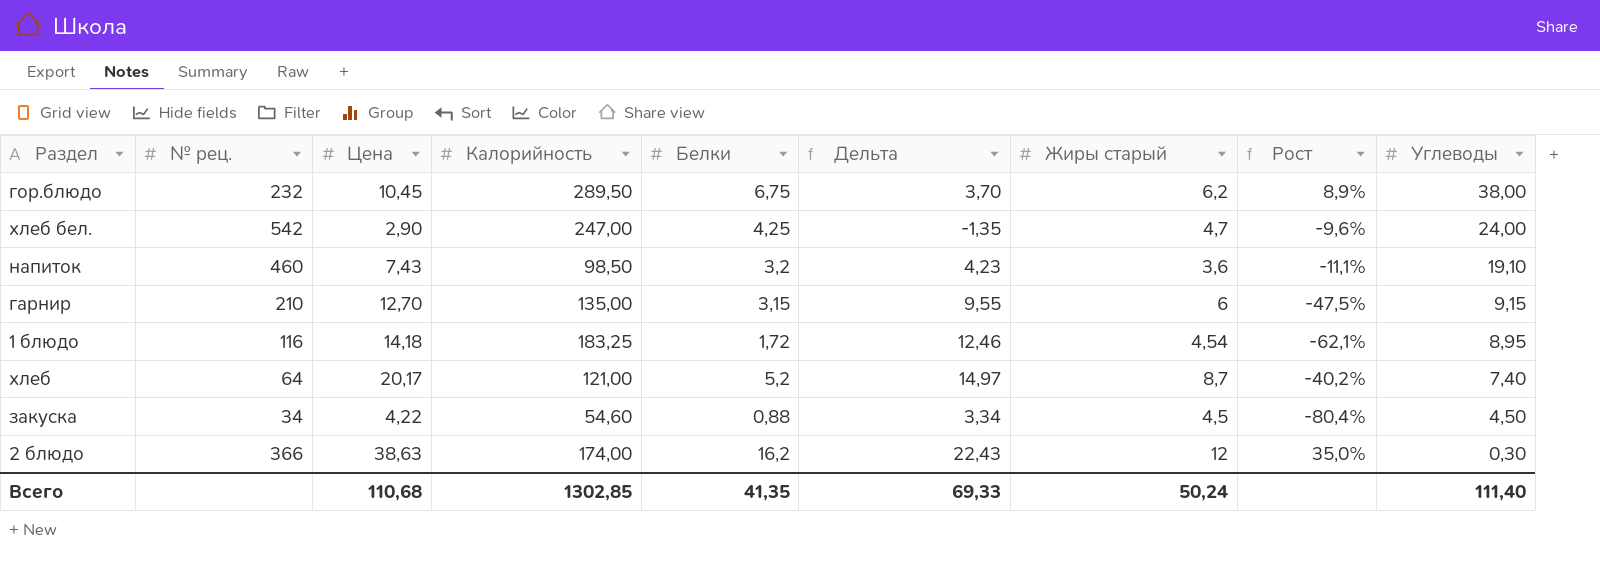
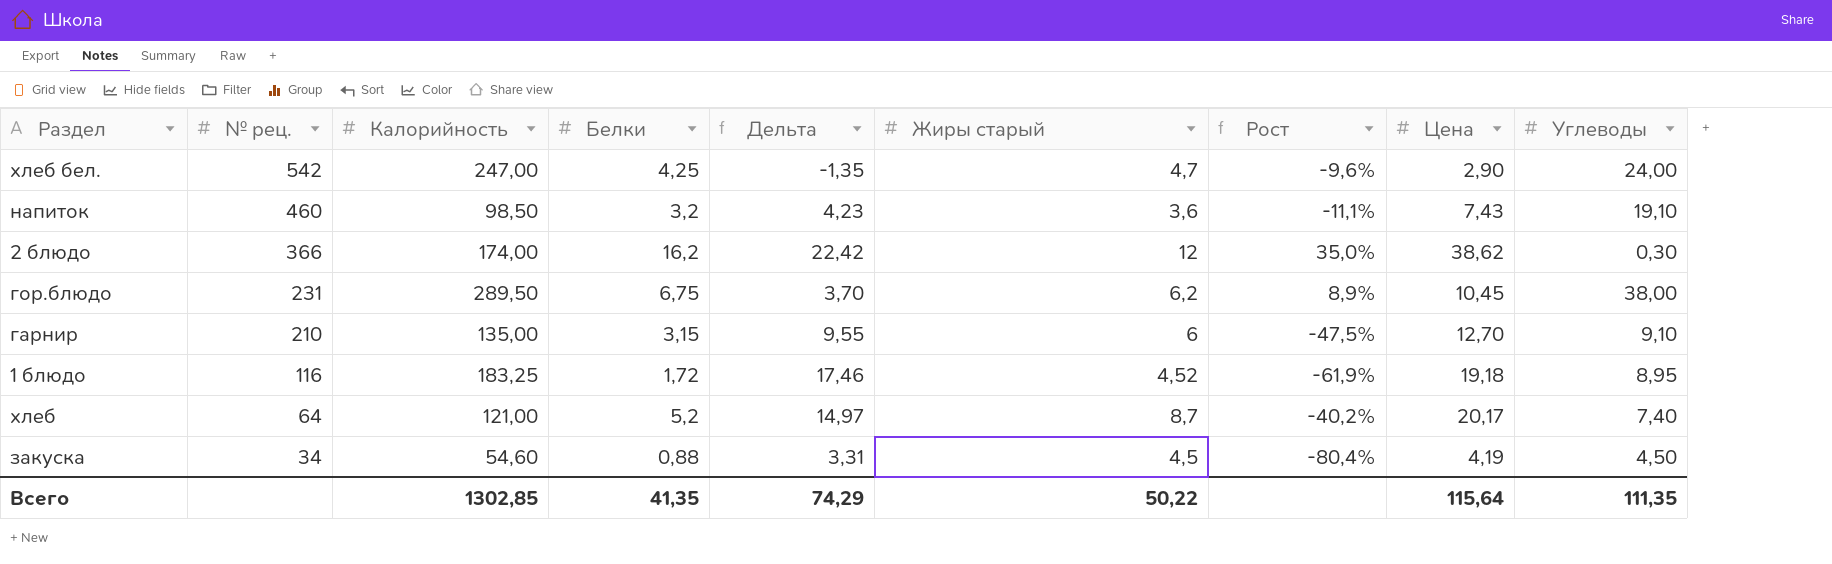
row order: Углеводы descending -> № рец. descending
column Цена | position: 3 -> 8
2 блюдо | Дельта: 22,43 -> 22,42
2 блюдо | Цена: 38,63 -> 38,62
гор.блюдо | № рец.: 232 -> 231
гарнир | Углеводы: 9,15 -> 9,10
1 блюдо | Дельта: 12,46 -> 17,46
1 блюдо | Жиры старый: 4,54 -> 4,52
1 блюдо | Рост: -62,1% -> -61,9%
1 блюдо | Цена: 14,18 -> 19,18
закуска | Дельта: 3,34 -> 3,31
закуска | Цена: 4,22 -> 4,19
Всего | Дельта: 69,33 -> 74,29
Всего | Жиры старый: 50,24 -> 50,22
Всего | Цена: 110,68 -> 115,64
Всего | Углеводы: 111,40 -> 111,35

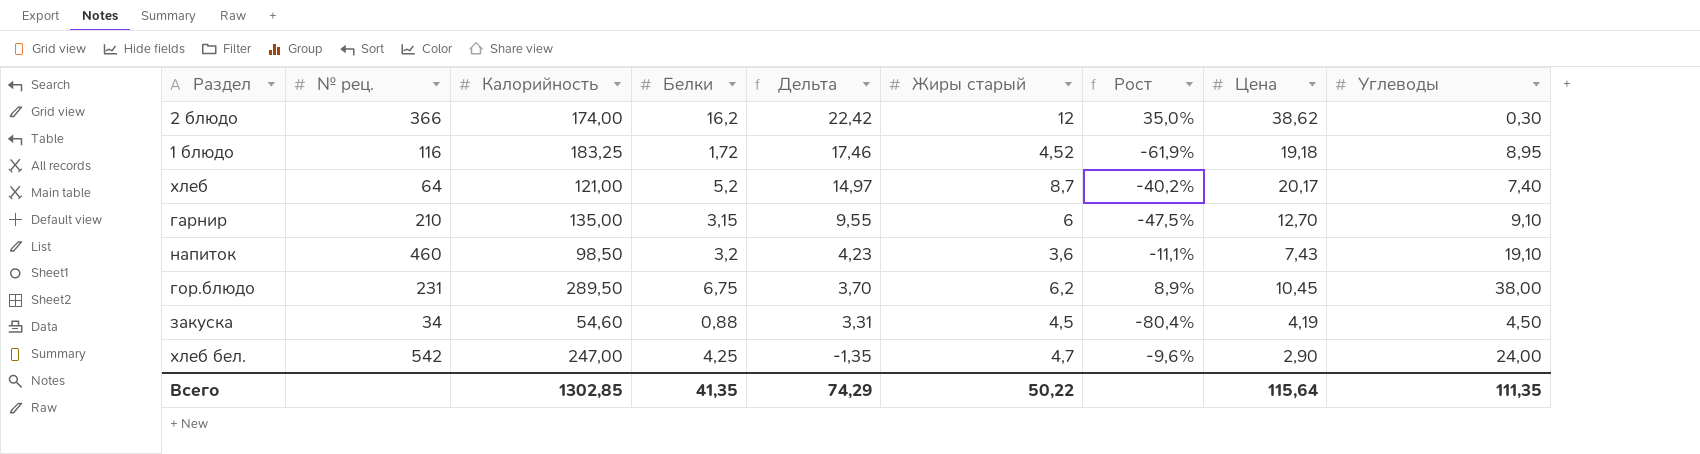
row order: № рец. descending -> Дельта descending

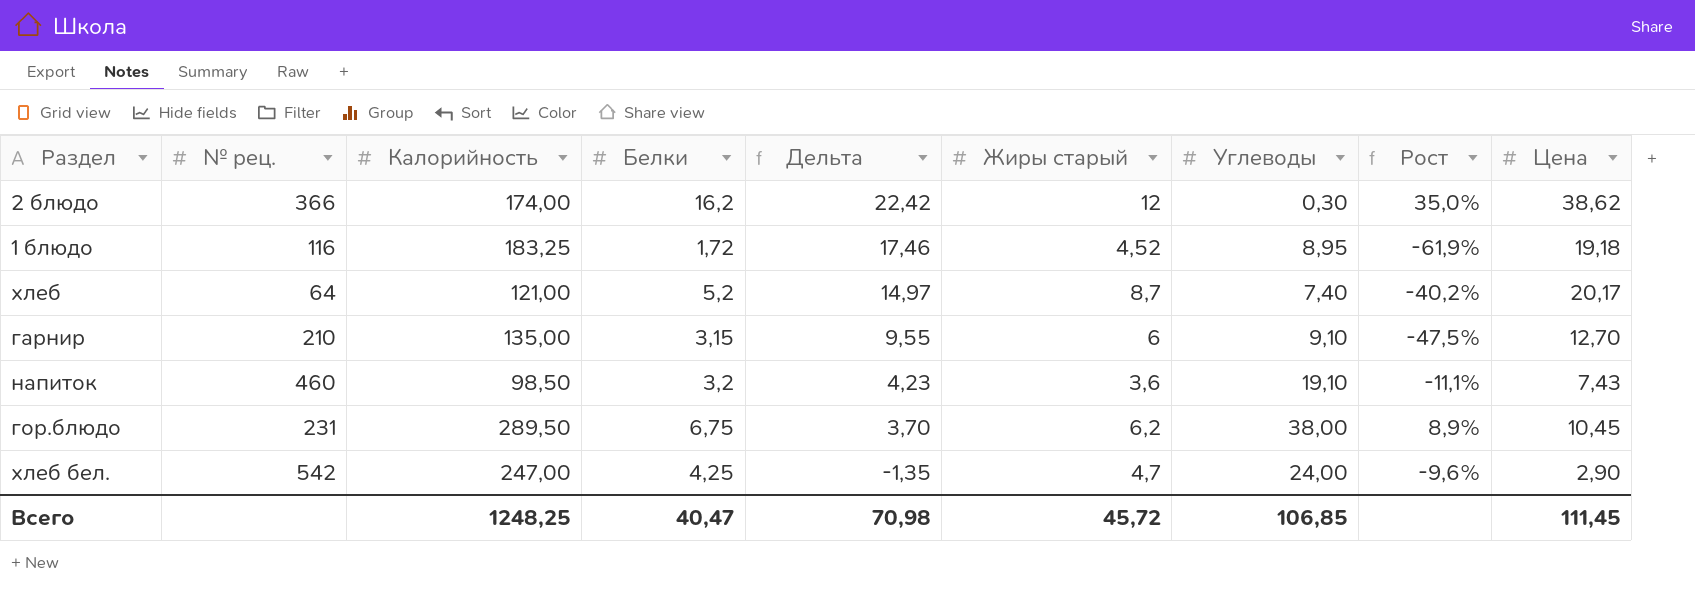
column Углеводы | position: 9 -> 7
row закуска: 34 | 54,60 | 0,88 | 3,31 | 4,5 | -80,4% | 4,19 | 4,50 -> none
Всего | Калорийность: 1302,85 -> 1248,25
Всего | Белки: 41,35 -> 40,47
Всего | Дельта: 74,29 -> 70,98
Всего | Жиры старый: 50,22 -> 45,72
Всего | Углеводы: 111,35 -> 106,85
Всего | Цена: 115,64 -> 111,45

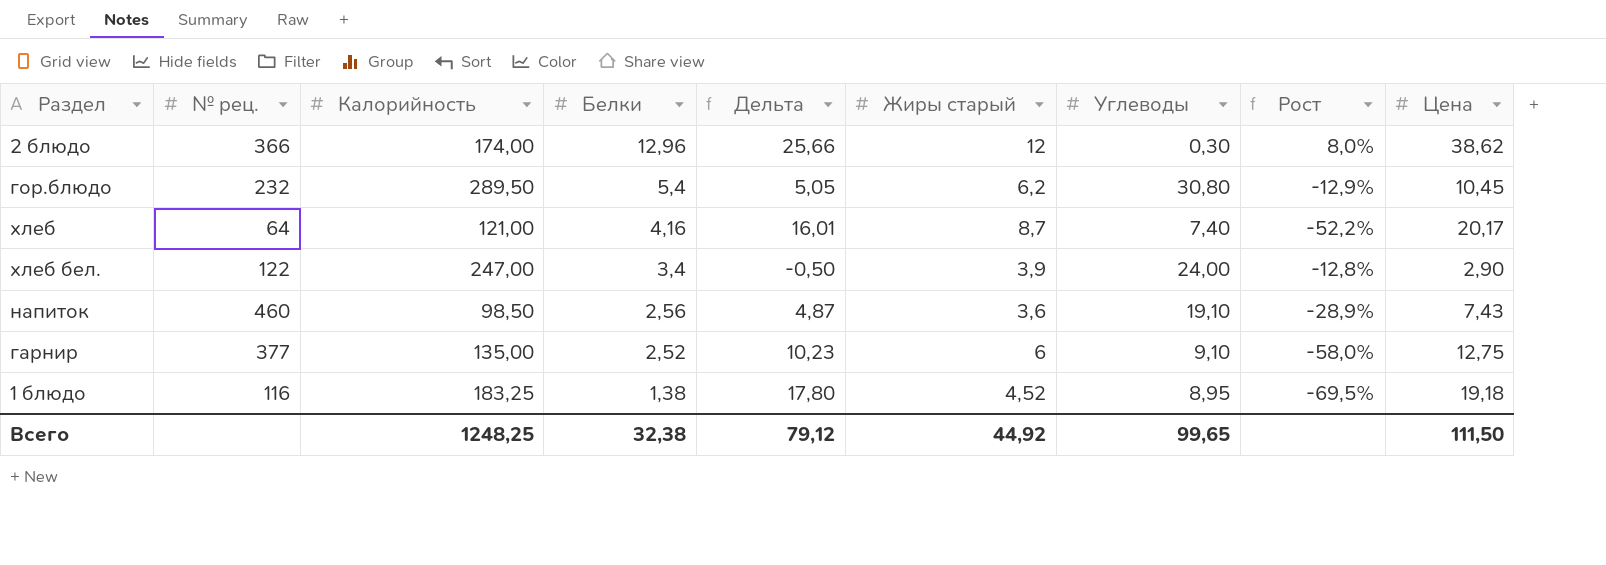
row order: Дельта descending -> Белки descending
2 блюдо | Белки: 16,2 -> 12,96
2 блюдо | Дельта: 22,42 -> 25,66
2 блюдо | Рост: 35,0% -> 8,0%
гор.блюдо | № рец.: 231 -> 232
гор.блюдо | Белки: 6,75 -> 5,4
гор.блюдо | Дельта: 3,70 -> 5,05
гор.блюдо | Углеводы: 38,00 -> 30,80
гор.блюдо | Рост: 8,9% -> -12,9%
хлеб | Белки: 5,2 -> 4,16
хлеб | Дельта: 14,97 -> 16,01
хлеб | Рост: -40,2% -> -52,2%
хлеб бел. | № рец.: 542 -> 122
хлеб бел. | Белки: 4,25 -> 3,4
хлеб бел. | Дельта: -1,35 -> -0,50
хлеб бел. | Жиры старый: 4,7 -> 3,9
хлеб бел. | Рост: -9,6% -> -12,8%
напиток | Белки: 3,2 -> 2,56
напиток | Дельта: 4,23 -> 4,87
напиток | Рост: -11,1% -> -28,9%
гарнир | № рец.: 210 -> 377
гарнир | Белки: 3,15 -> 2,52
гарнир | Дельта: 9,55 -> 10,23
гарнир | Рост: -47,5% -> -58,0%
гарнир | Цена: 12,70 -> 12,75
1 блюдо | Белки: 1,72 -> 1,38
1 блюдо | Дельта: 17,46 -> 17,80
1 блюдо | Рост: -61,9% -> -69,5%
Всего | Белки: 40,47 -> 32,38
Всего | Дельта: 70,98 -> 79,12
Всего | Жиры старый: 45,72 -> 44,92
Всего | Углеводы: 106,85 -> 99,65
Всего | Цена: 111,45 -> 111,50

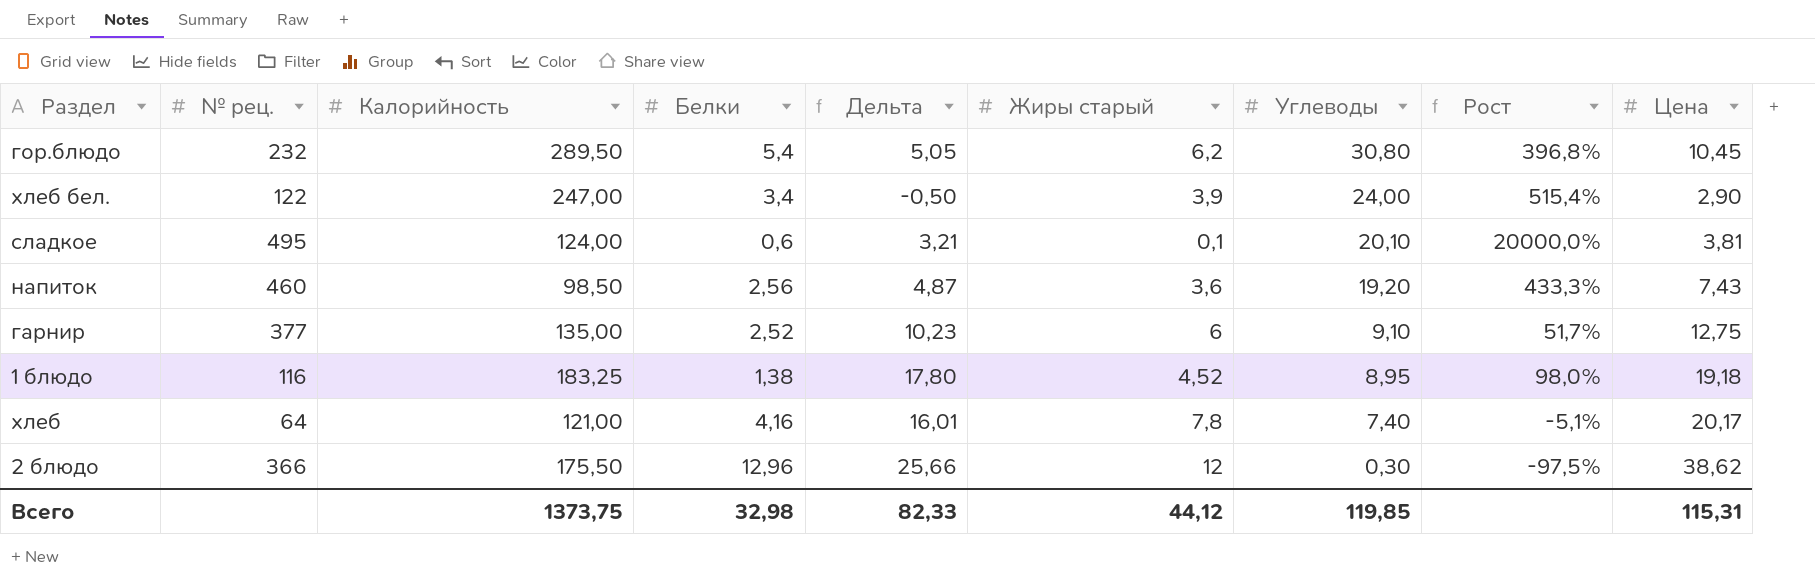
row order: Белки descending -> Углеводы descending
column Рост | formula: ([Белки] - [Жиры старый]) / [Жиры старый] -> ([Углеводы] - [Жиры старый]) / [Жиры старый]
row сладкое: none -> 495 | 124,00 | 0,6 | 3,21 | 0,1 | 20,10 | 20000,0% | 3,81
напиток | Углеводы: 19,10 -> 19,20
хлеб | Жиры старый: 8,7 -> 7,8
2 блюдо | Калорийность: 174,00 -> 175,50
Всего | Калорийность: 1248,25 -> 1373,75
Всего | Белки: 32,38 -> 32,98
Всего | Дельта: 79,12 -> 82,33
Всего | Жиры старый: 44,92 -> 44,12
Всего | Углеводы: 99,65 -> 119,85
Всего | Цена: 111,50 -> 115,31

